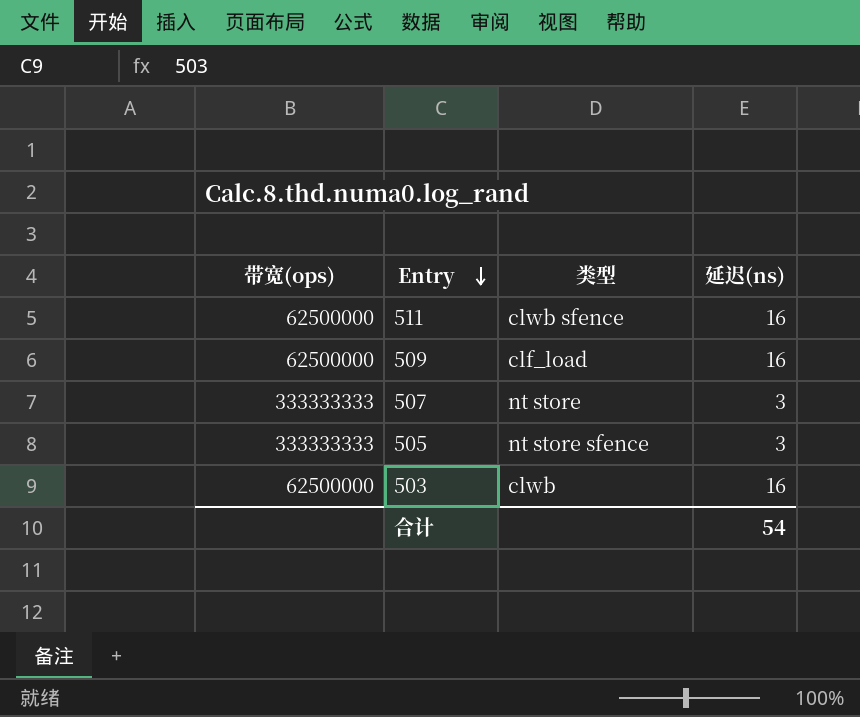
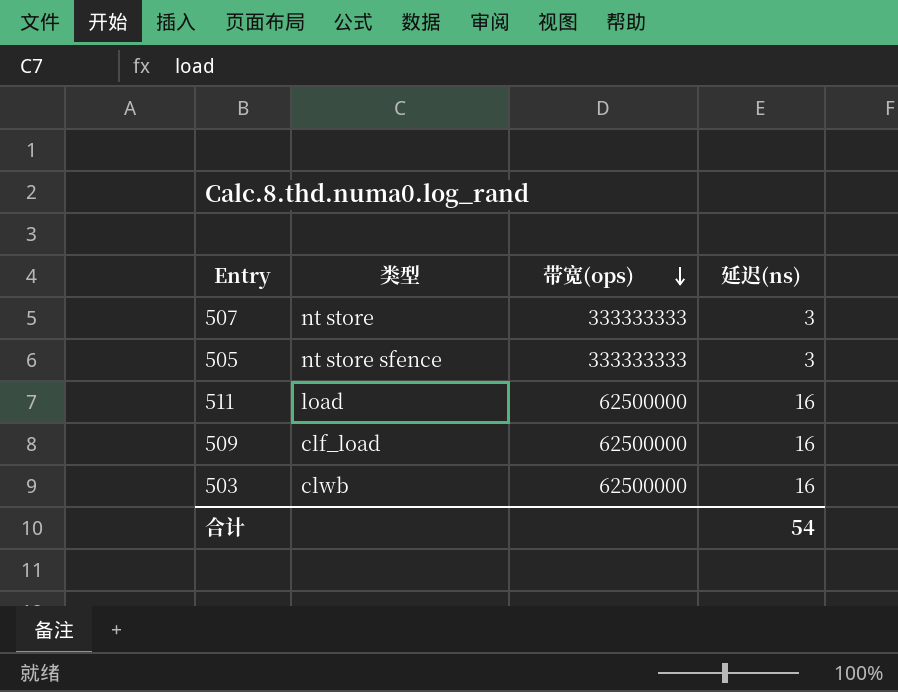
row order: Entry descending -> 带宽(ops) descending
column 带宽(ops) | position: 1 -> 3
511 | 类型: clwb sfence -> load

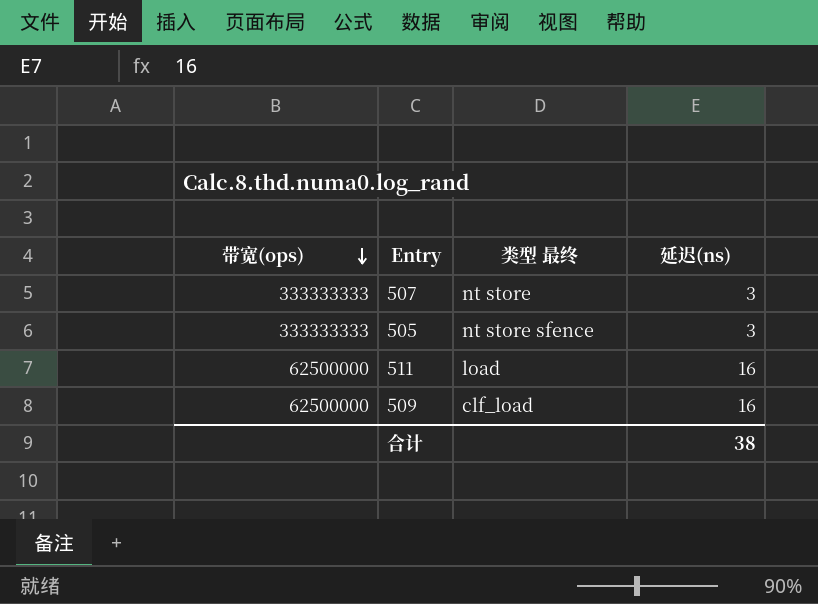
column 带宽(ops) | position: 3 -> 1
column name: 类型 -> 类型 最终
row 503: clwb | 62500000 | 16 -> none
合计 | 延迟(ns): 54 -> 38

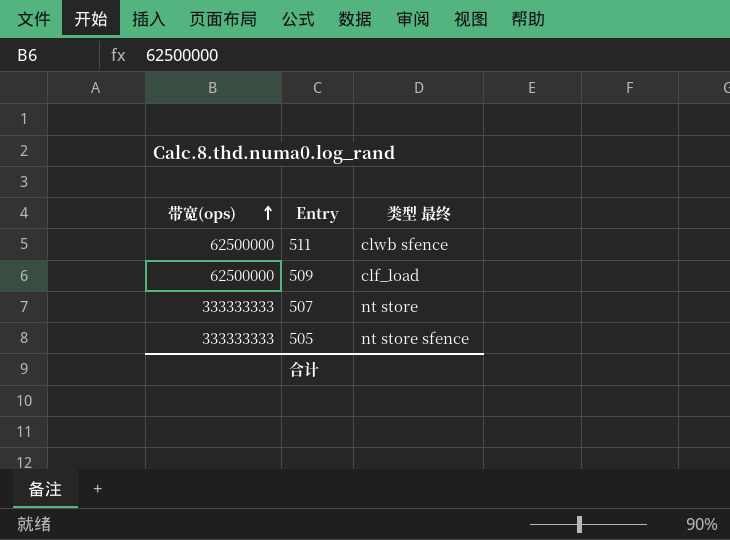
row order: 带宽(ops) descending -> 带宽(ops) ascending
column 延迟(ns) | position: 4 -> none
511 | 类型 最终: load -> clwb sfence

